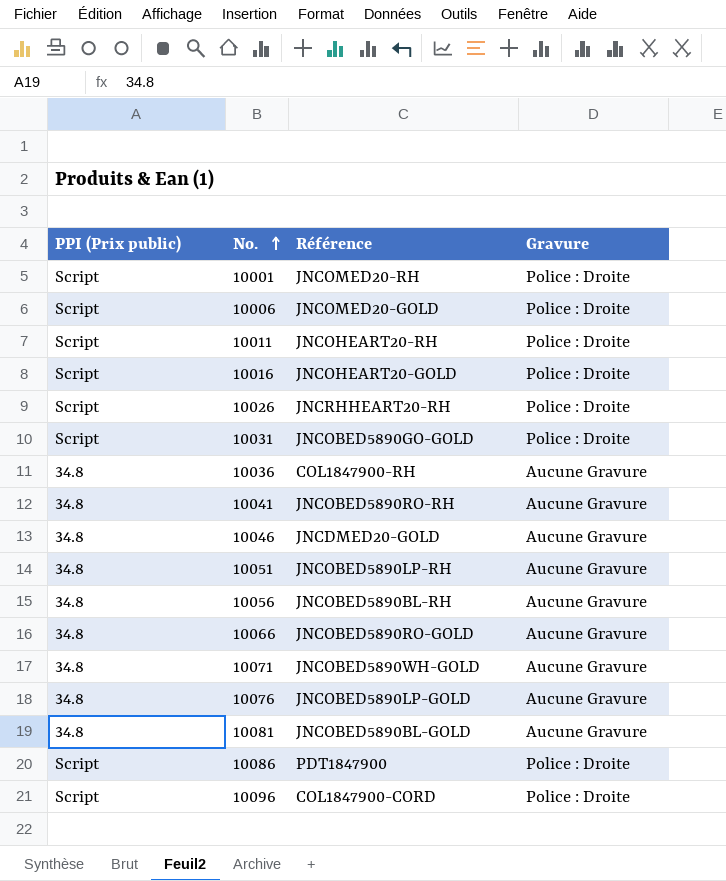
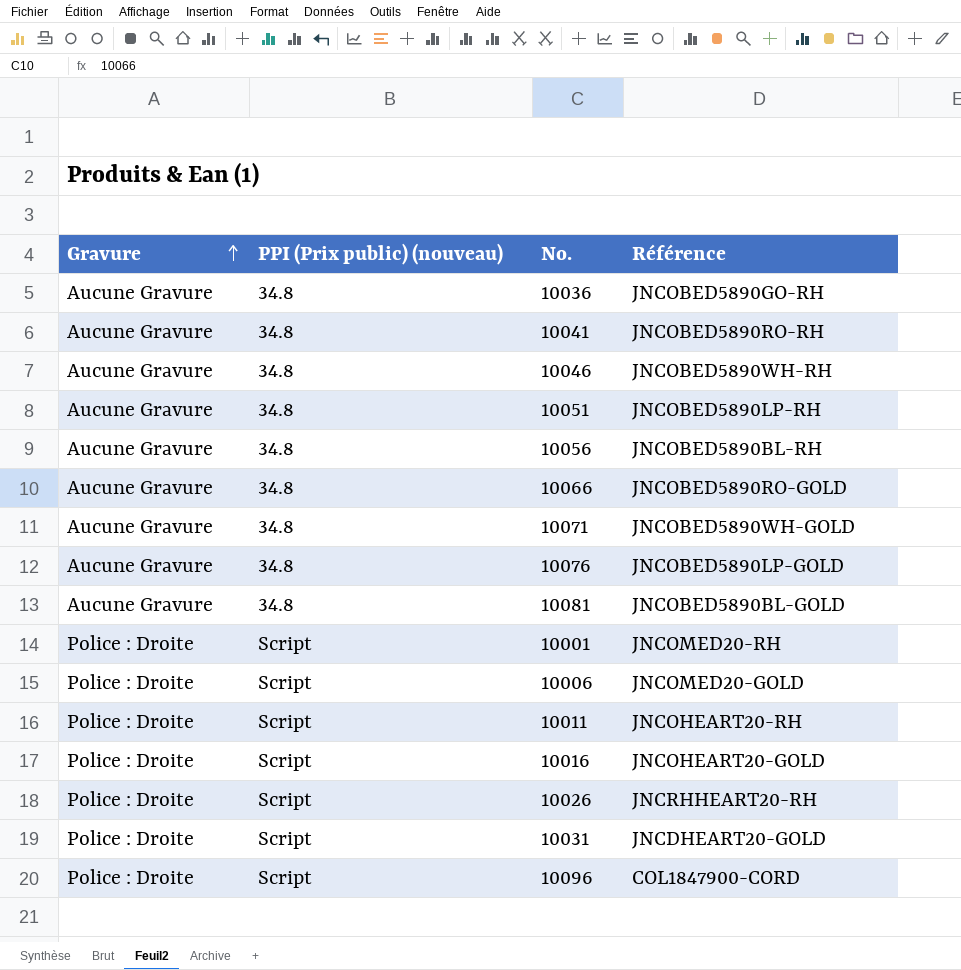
row order: No. ascending -> Gravure ascending
column Gravure | position: 4 -> 1
column name: PPI (Prix public) -> PPI (Prix public) (nouveau)
row 10086: Script | PDT1847900 | Police : Droite -> none
10036 | Référence: COL1847900-RH -> JNCOBED5890GO-RH
10046 | Référence: JNCDMED20-GOLD -> JNCOBED5890WH-RH
10031 | Référence: JNCOBED5890GO-GOLD -> JNCDHEART20-GOLD

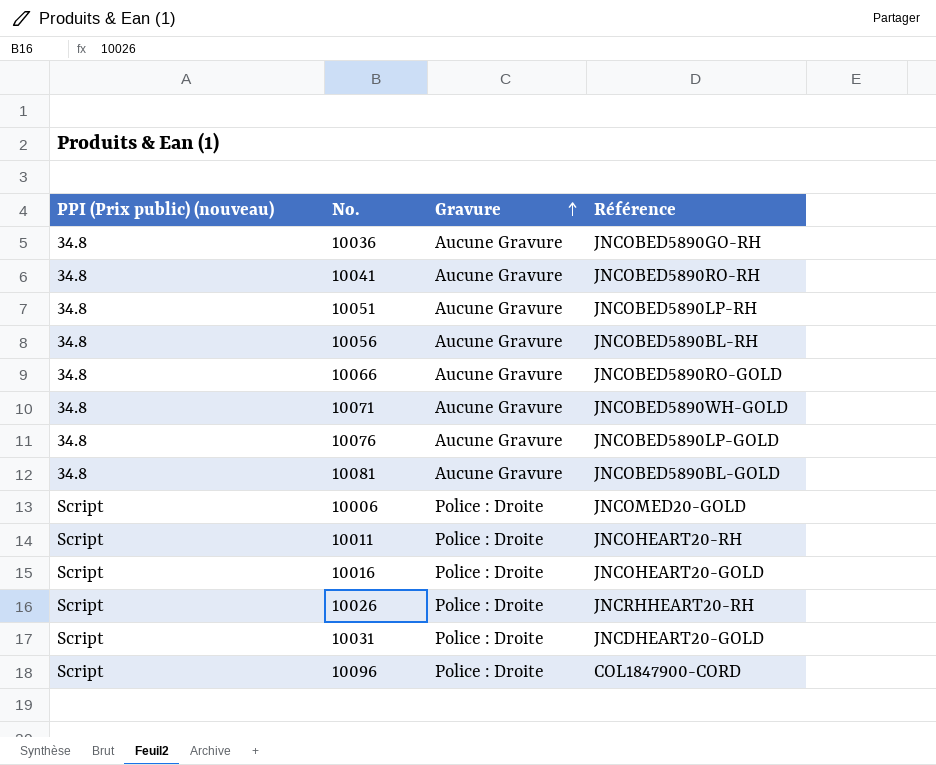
column Gravure | position: 1 -> 3
row 10046: Aucune Gravure | 34.8 | JNCOBED5890WH-RH -> none
row 10001: Police : Droite | Script | JNCOMED20-RH -> none

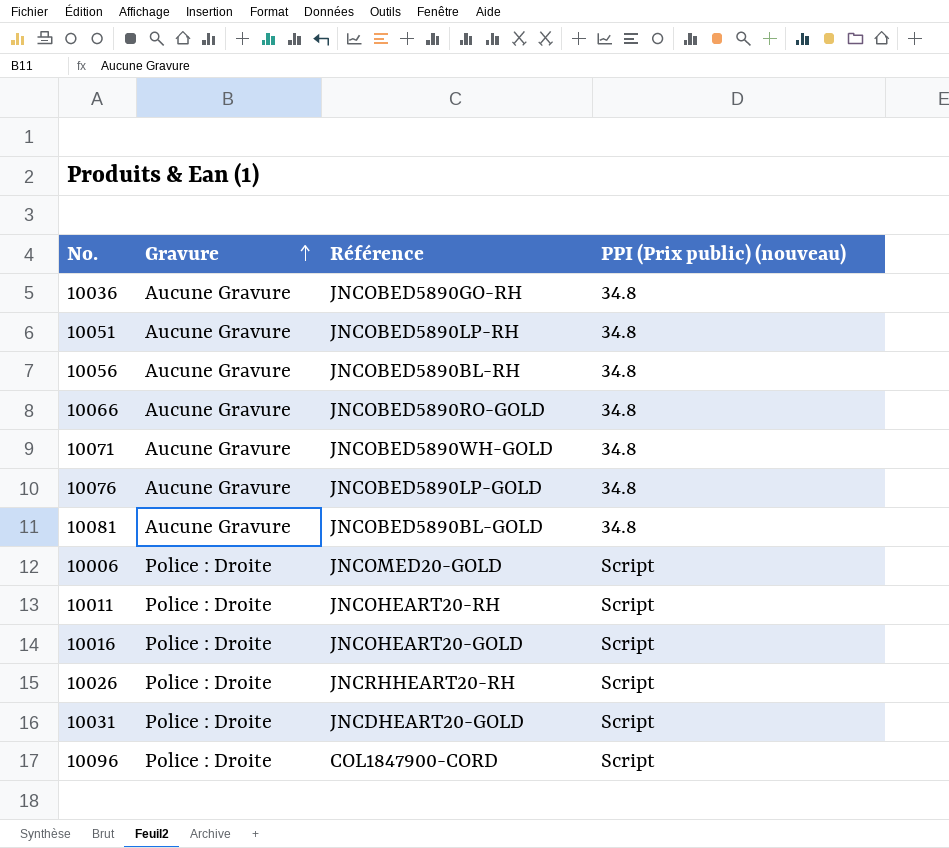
column PPI (Prix public) (nouveau) | position: 1 -> 4
row 10041: 34.8 | Aucune Gravure | JNCOBED5890RO-RH -> none

